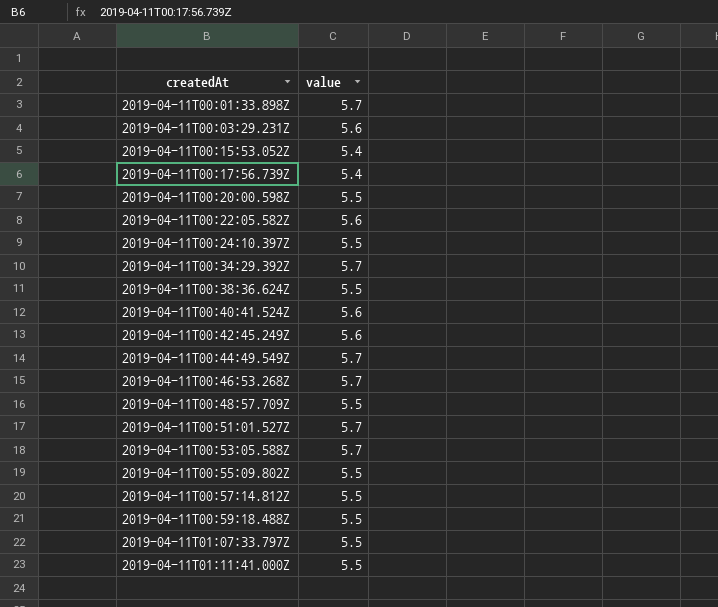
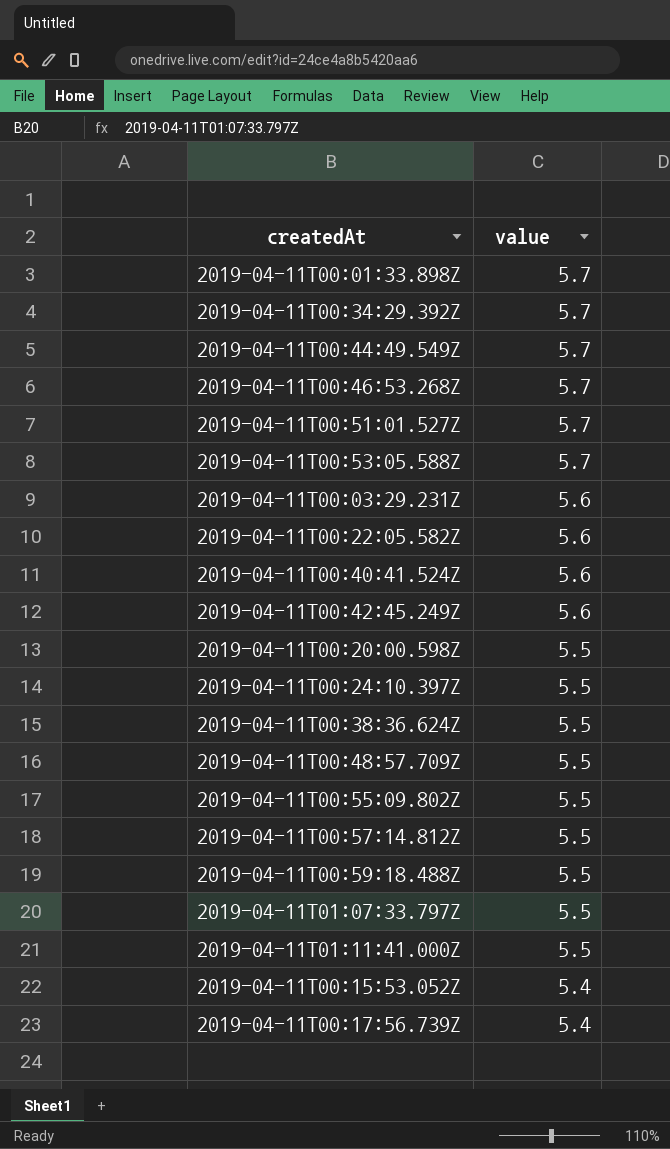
row order: createdAt ascending -> value descending

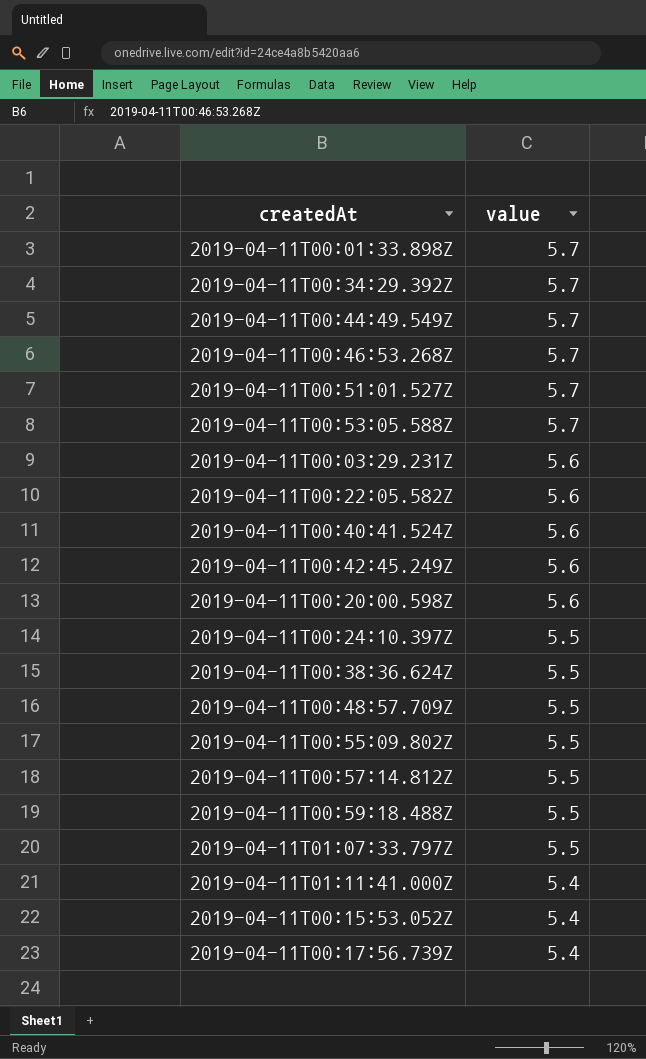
2019-04-11T00:20:00.598Z | value: 5.5 -> 5.6
2019-04-11T01:11:41.000Z | value: 5.5 -> 5.4

